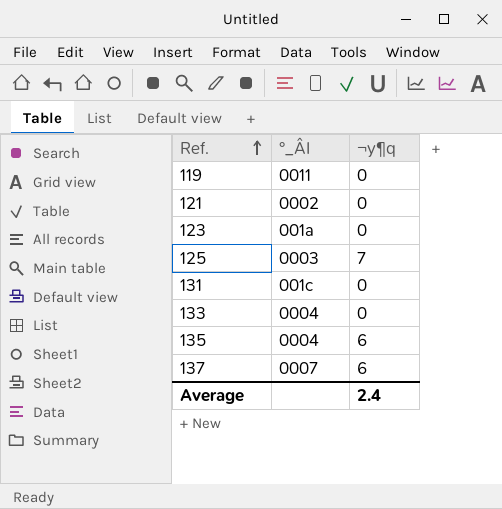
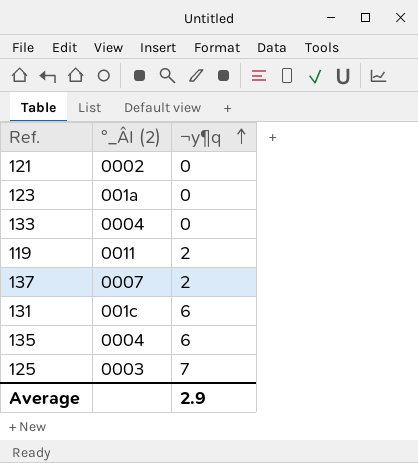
row order: Ref. ascending -> ¬y¶q ascending
column name: °_ÂI -> °_ÂI (2)
119 | ¬y¶q: 0 -> 2
137 | ¬y¶q: 6 -> 2
131 | ¬y¶q: 0 -> 6
Average | ¬y¶q: 2.4 -> 2.9

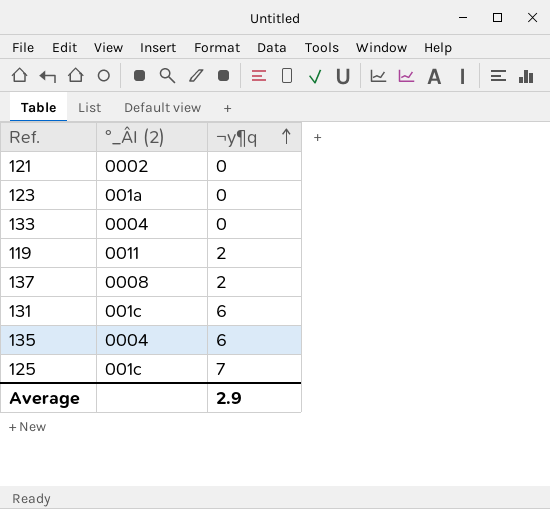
137 | °_ÂI (2): 0007 -> 0008
125 | °_ÂI (2): 0003 -> 001c

